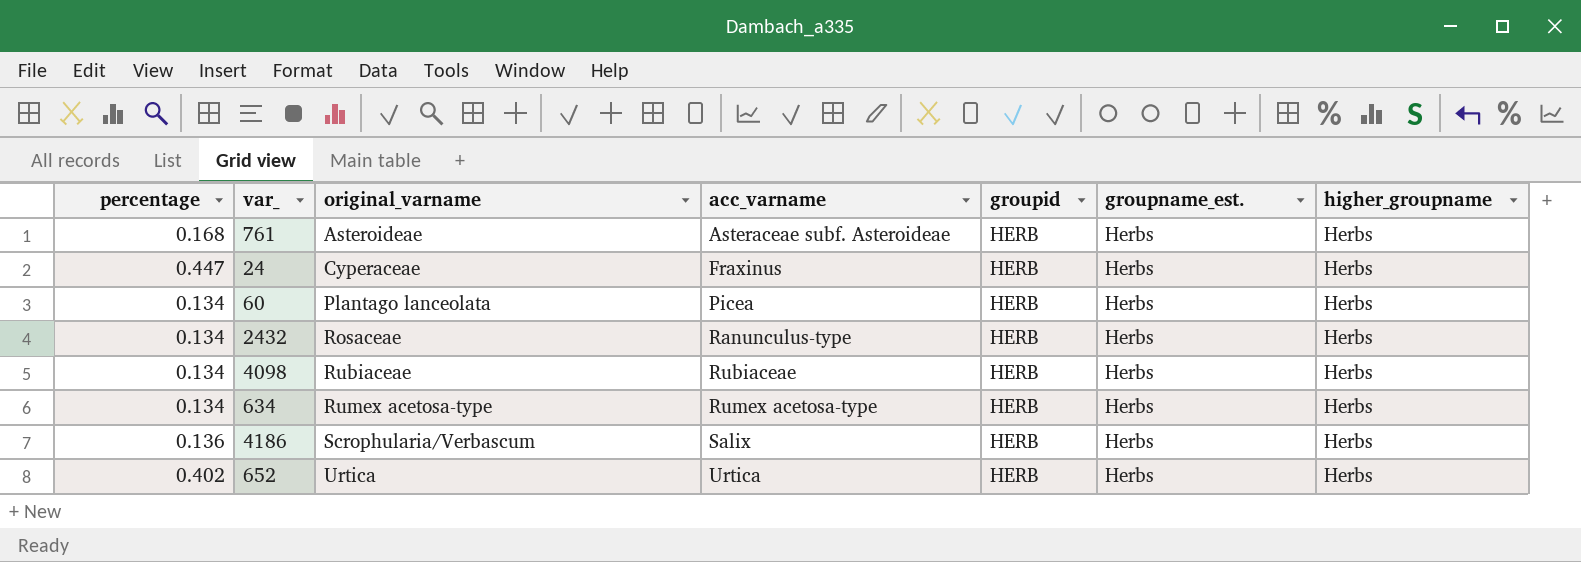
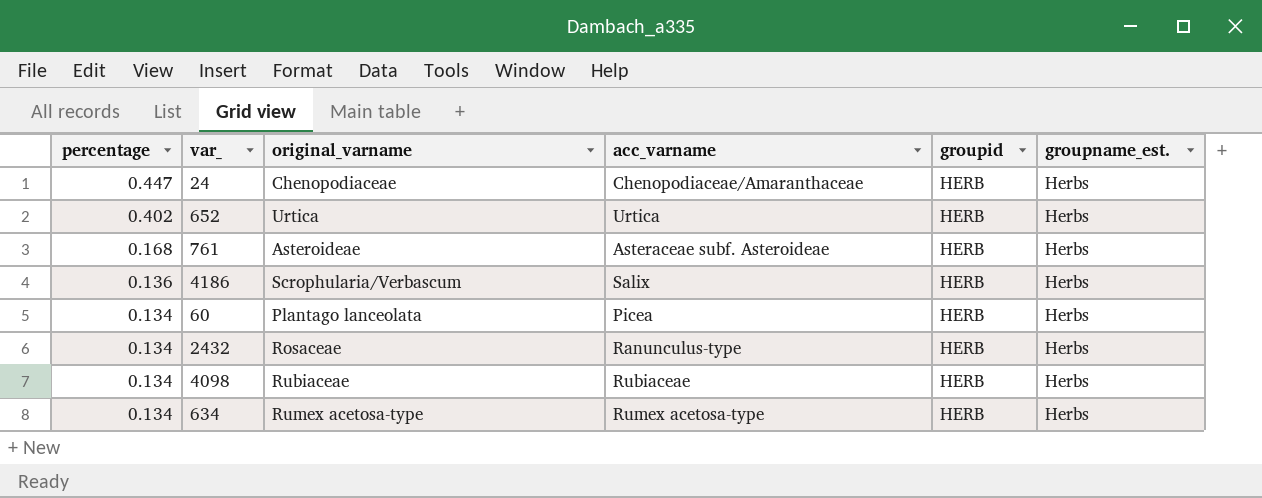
row order: original_varname ascending -> percentage descending
column higher_groupname | position: 7 -> none
24 | original_varname: Cyperaceae -> Chenopodiaceae
24 | acc_varname: Fraxinus -> Chenopodiaceae/Amaranthaceae

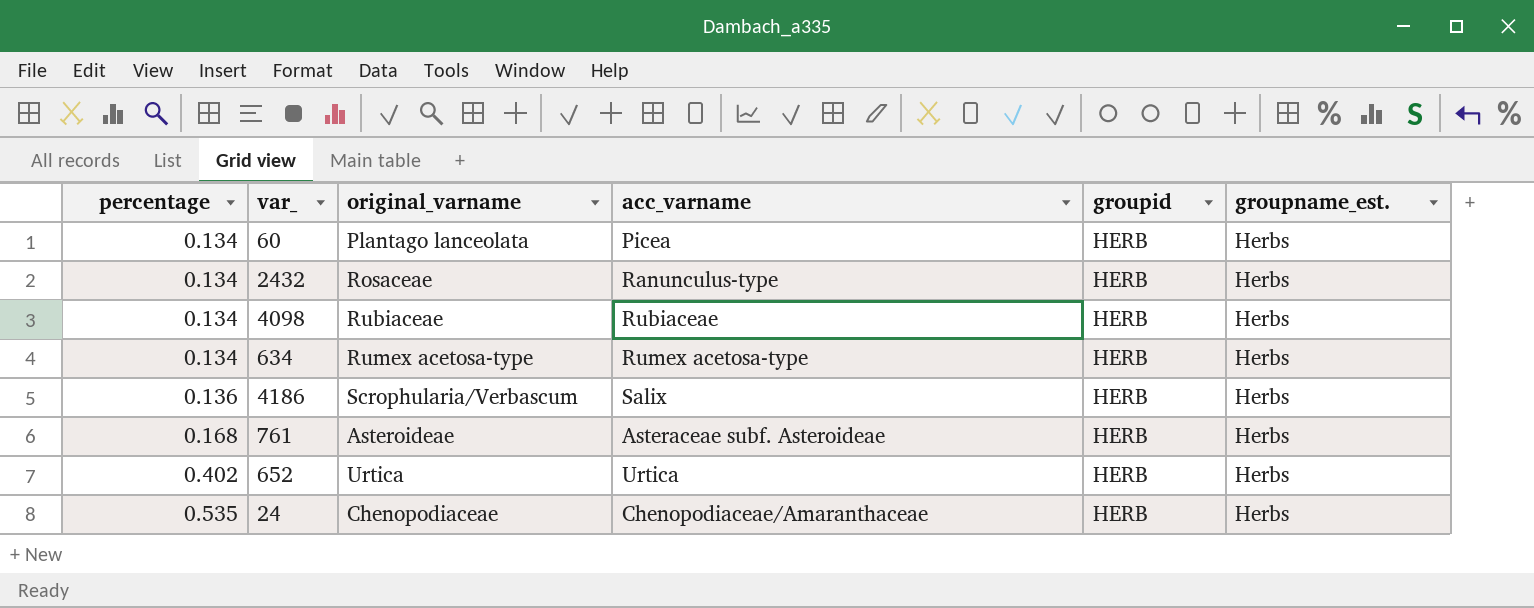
row order: percentage descending -> percentage ascending
24 | percentage: 0.447 -> 0.535

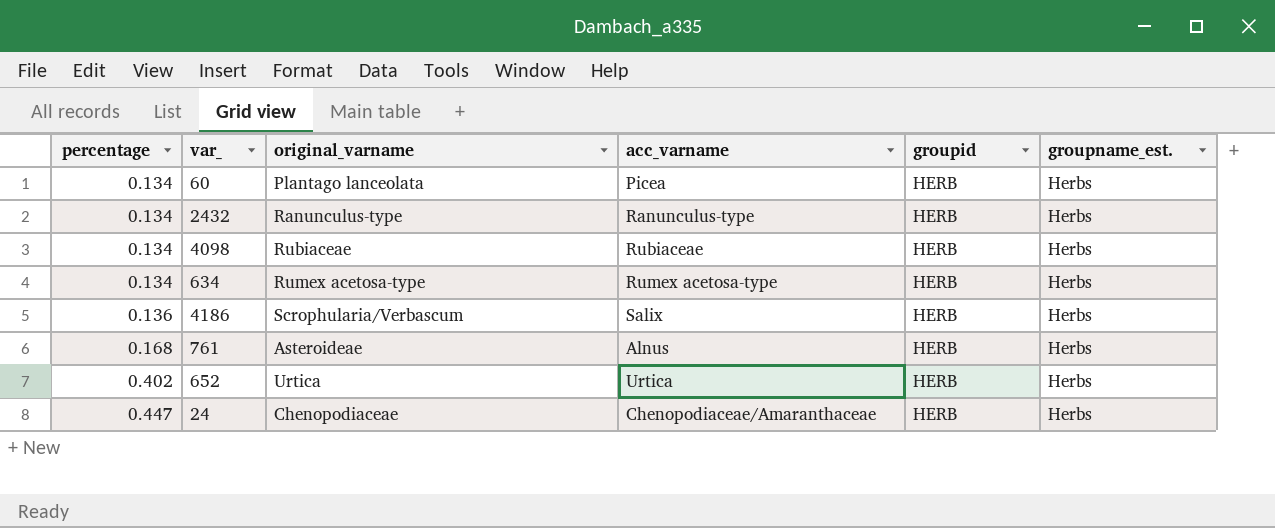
2432 | original_varname: Rosaceae -> Ranunculus-type
761 | acc_varname: Asteraceae subf. Asteroideae -> Alnus
24 | percentage: 0.535 -> 0.447

